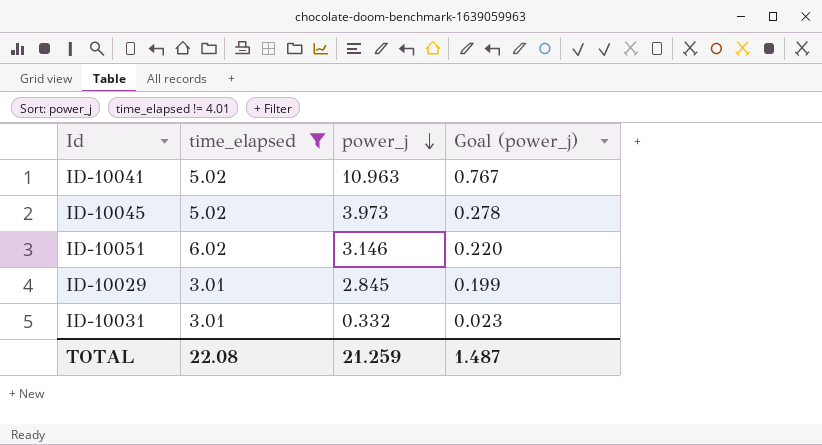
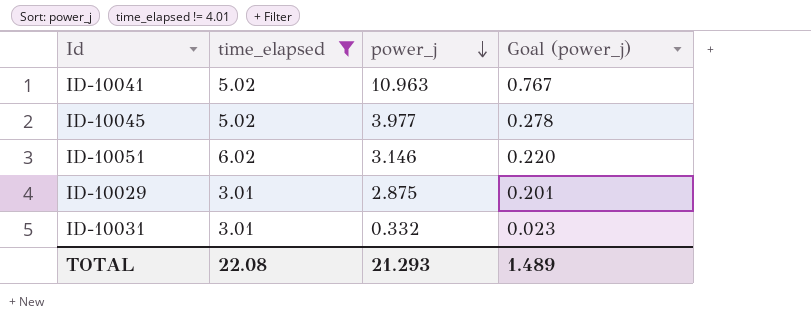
ID-10045 | power_j: 3.973 -> 3.977
ID-10029 | power_j: 2.845 -> 2.875
ID-10029 | Goal (power_j): 0.199 -> 0.201
TOTAL | power_j: 21.259 -> 21.293
TOTAL | Goal (power_j): 1.487 -> 1.489

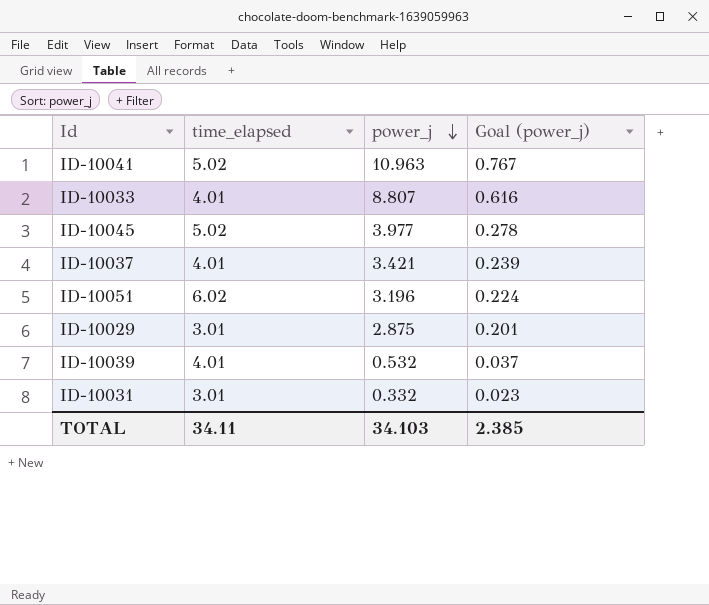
filter: time_elapsed != 4.01 -> none
ID-10051 | power_j: 3.146 -> 3.196
ID-10051 | Goal (power_j): 0.220 -> 0.224
TOTAL | time_elapsed: 22.08 -> 34.11
TOTAL | power_j: 21.293 -> 34.103
TOTAL | Goal (power_j): 1.489 -> 2.385

